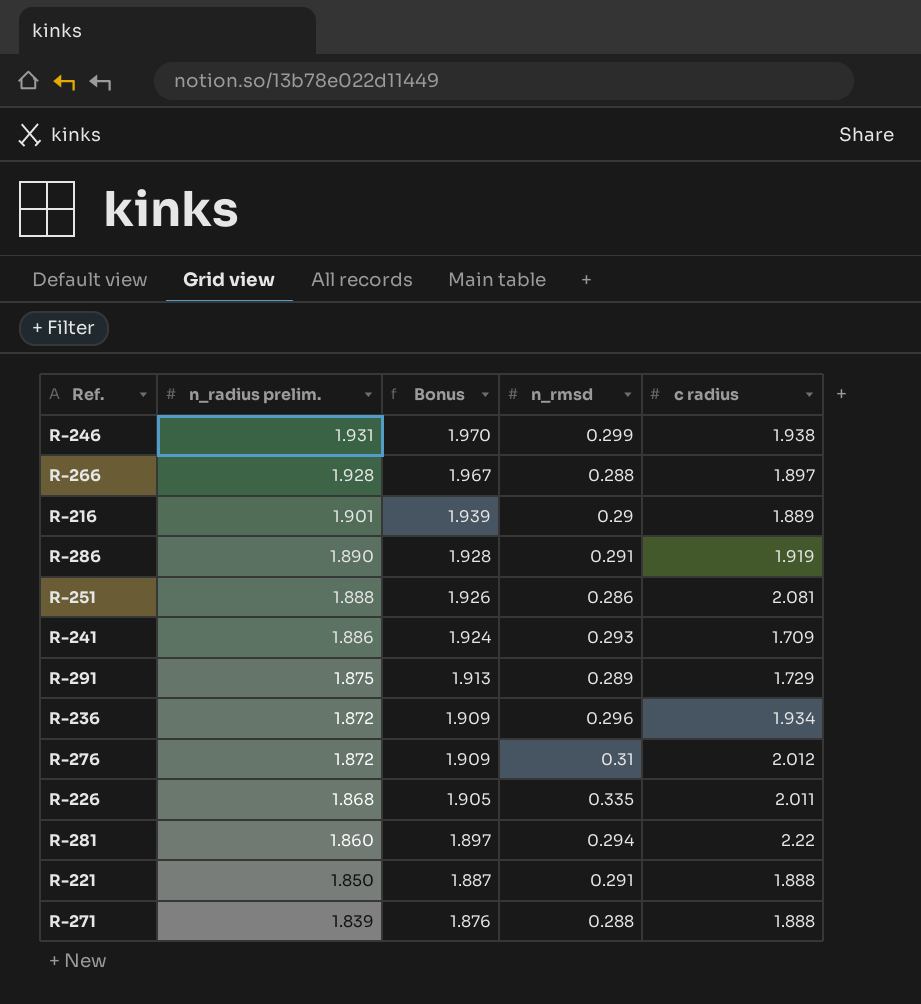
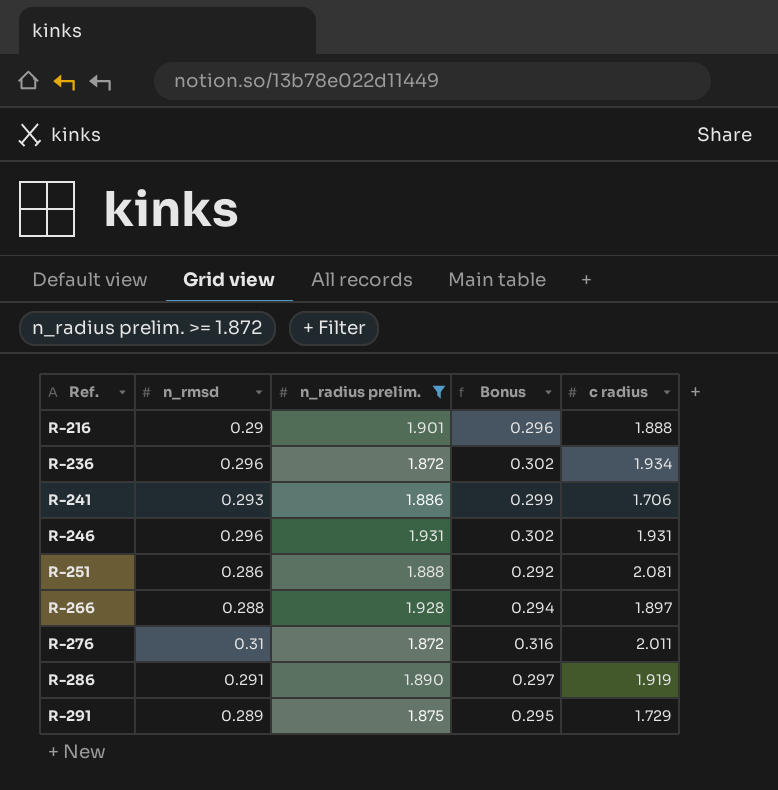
filter: none -> n_radius prelim. >= 1.872
row order: n_radius prelim. descending -> Ref. ascending
column n_rmsd | position: 4 -> 2
column Bonus | formula: [n_radius prelim.] * 1.02 -> [n_rmsd] * 1.02
R-216 | c radius: 1.889 -> 1.888
R-241 | c radius: 1.709 -> 1.706
R-246 | n_rmsd: 0.299 -> 0.296
R-246 | c radius: 1.938 -> 1.931
R-276 | c radius: 2.012 -> 2.011

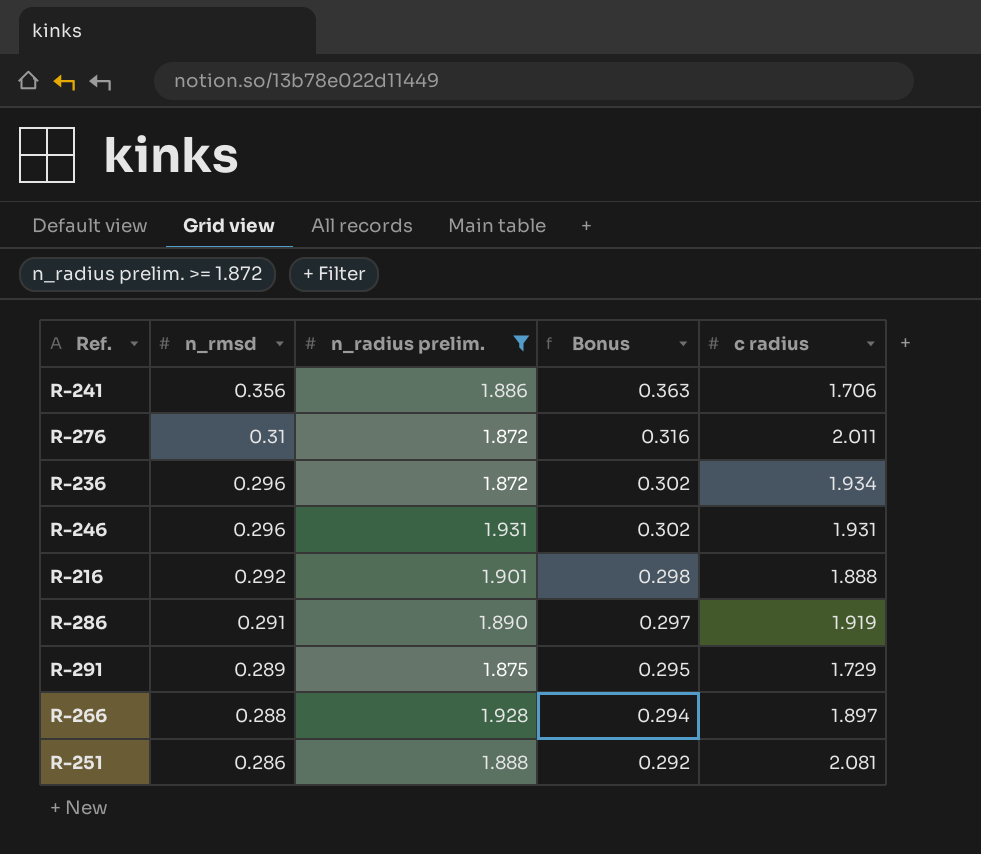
row order: Ref. ascending -> n_rmsd descending
R-241 | n_rmsd: 0.293 -> 0.356
R-241 | Bonus: 0.299 -> 0.363
R-216 | n_rmsd: 0.29 -> 0.292
R-216 | Bonus: 0.296 -> 0.298

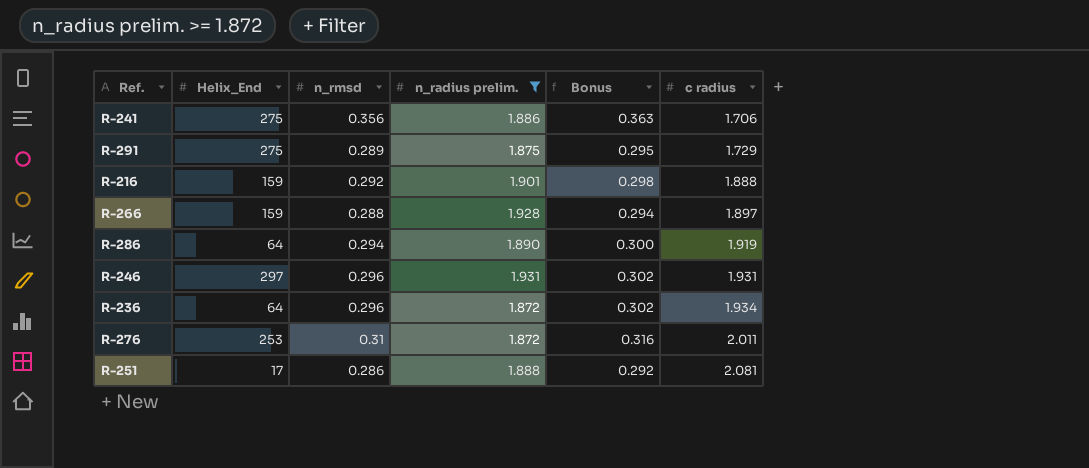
row order: n_rmsd descending -> c radius ascending
column Helix_End | position: none -> 2
R-286 | n_rmsd: 0.291 -> 0.294
R-286 | Bonus: 0.297 -> 0.300

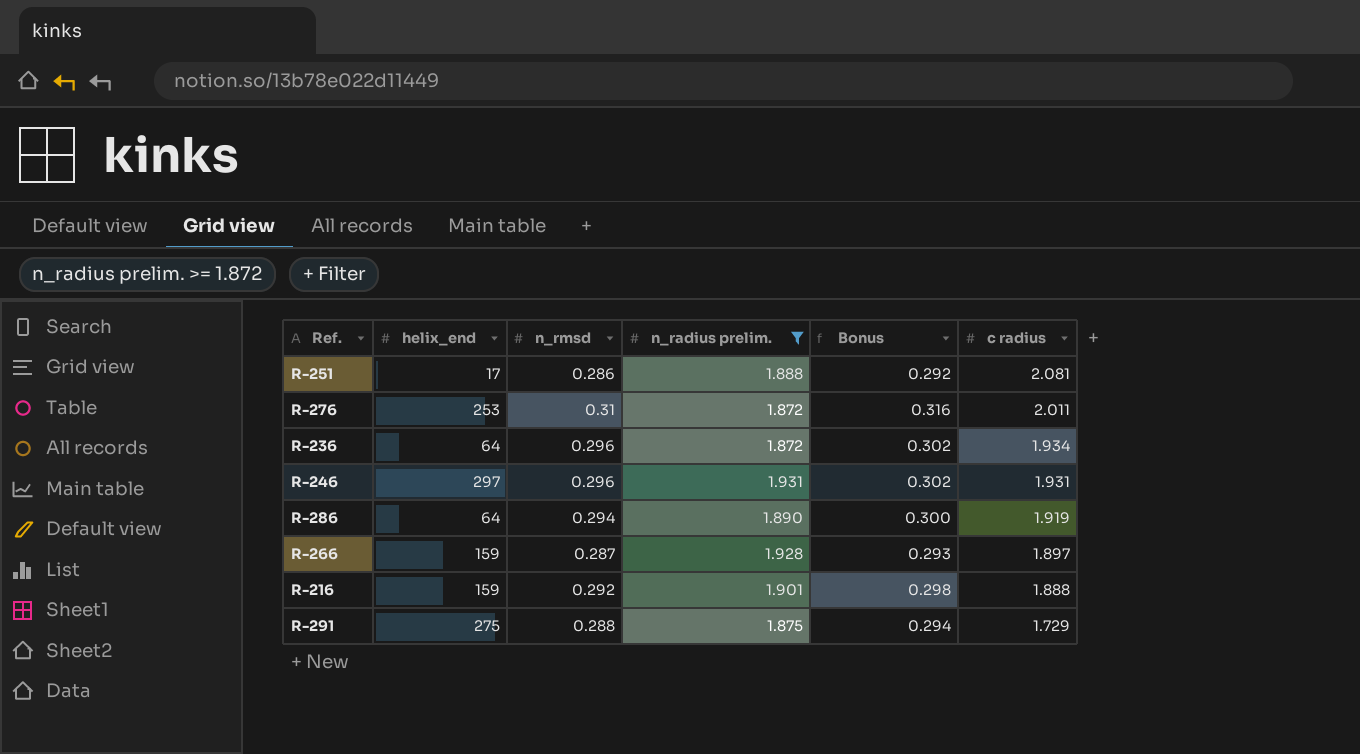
row order: c radius ascending -> c radius descending
column name: Helix_End -> helix_end
row R-241: 275 | 0.356 | 1.886 | 0.363 | 1.706 -> none
R-266 | n_rmsd: 0.288 -> 0.287
R-266 | Bonus: 0.294 -> 0.293
R-291 | n_rmsd: 0.289 -> 0.288
R-291 | Bonus: 0.295 -> 0.294

